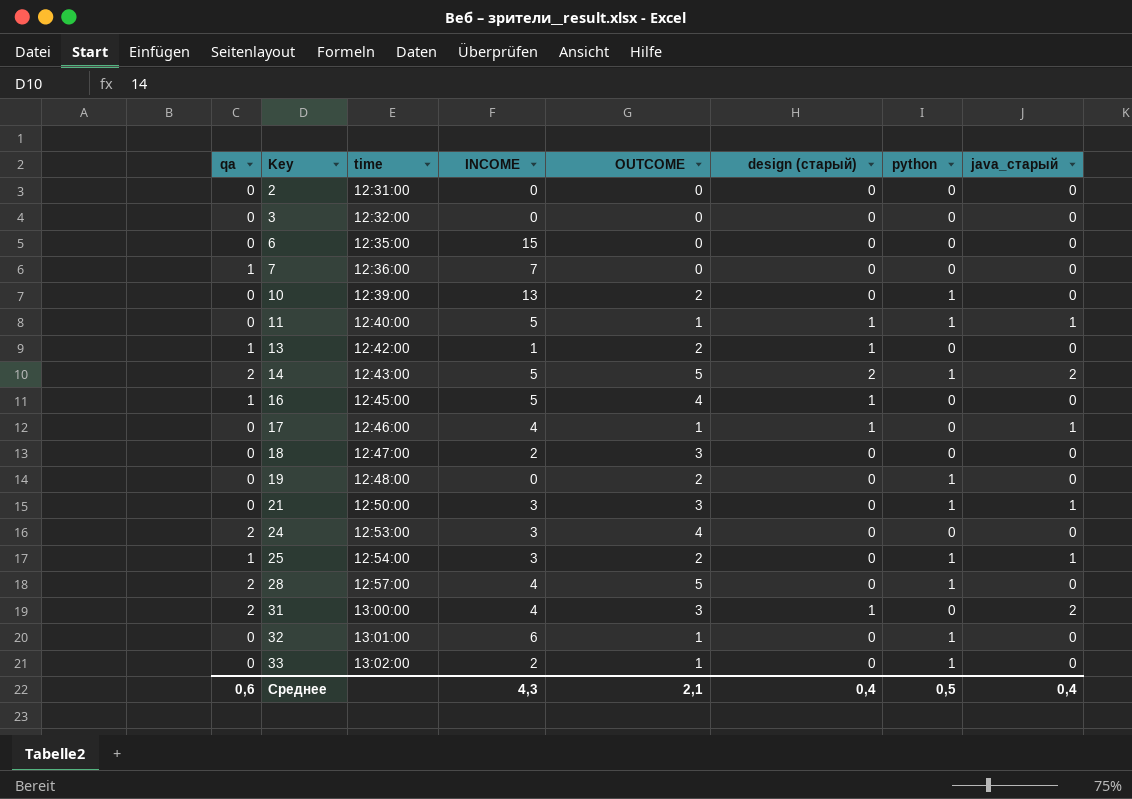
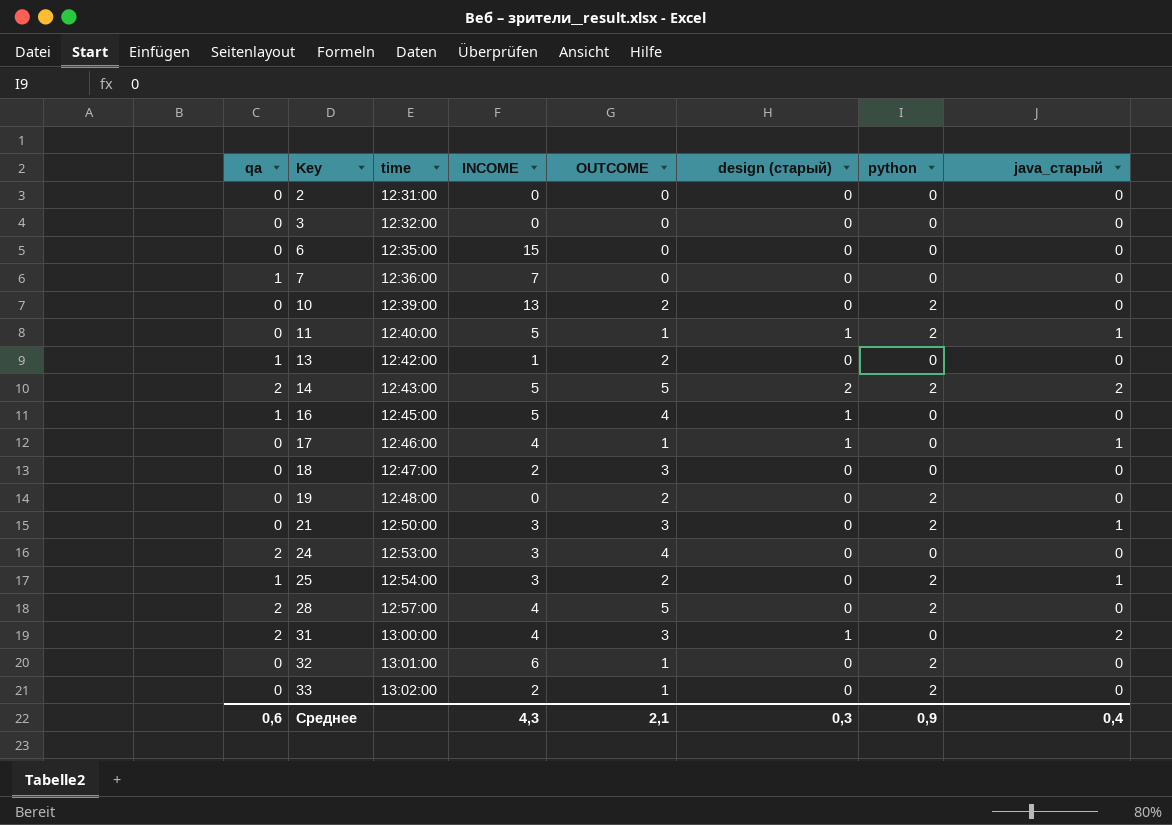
10 | python: 1 -> 2
11 | python: 1 -> 2
13 | design (старый): 1 -> 0
14 | python: 1 -> 2
19 | python: 1 -> 2
21 | python: 1 -> 2
25 | python: 1 -> 2
28 | python: 1 -> 2
32 | python: 1 -> 2
33 | python: 1 -> 2
Среднее | design (старый): 0,4 -> 0,3
Среднее | python: 0,5 -> 0,9

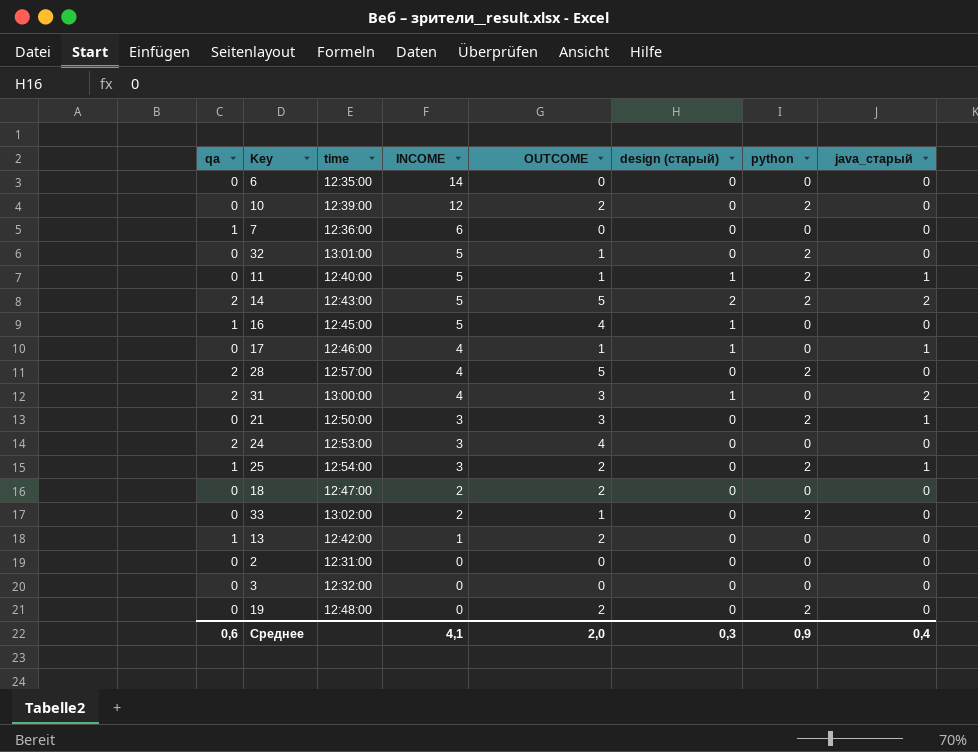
row order: Key ascending -> INCOME descending
6 | INCOME: 15 -> 14
10 | INCOME: 13 -> 12
7 | INCOME: 7 -> 6
32 | INCOME: 6 -> 5
18 | OUTCOME: 3 -> 2
Среднее | INCOME: 4,3 -> 4,1
Среднее | OUTCOME: 2,1 -> 2,0

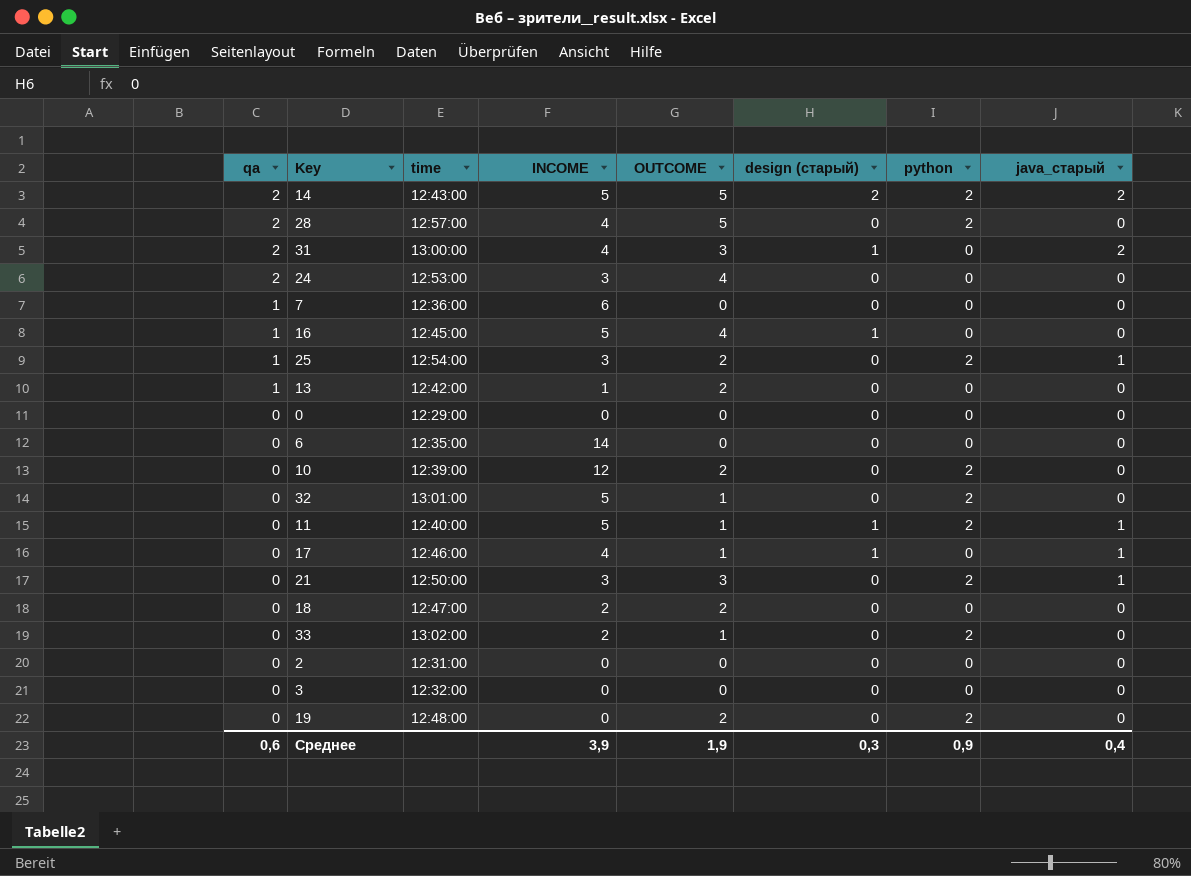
row order: INCOME descending -> qa descending
row 0: none -> 0 | 12:29:00 | 0 | 0 | 0 | 0 | 0
Среднее | INCOME: 4,1 -> 3,9
Среднее | OUTCOME: 2,0 -> 1,9

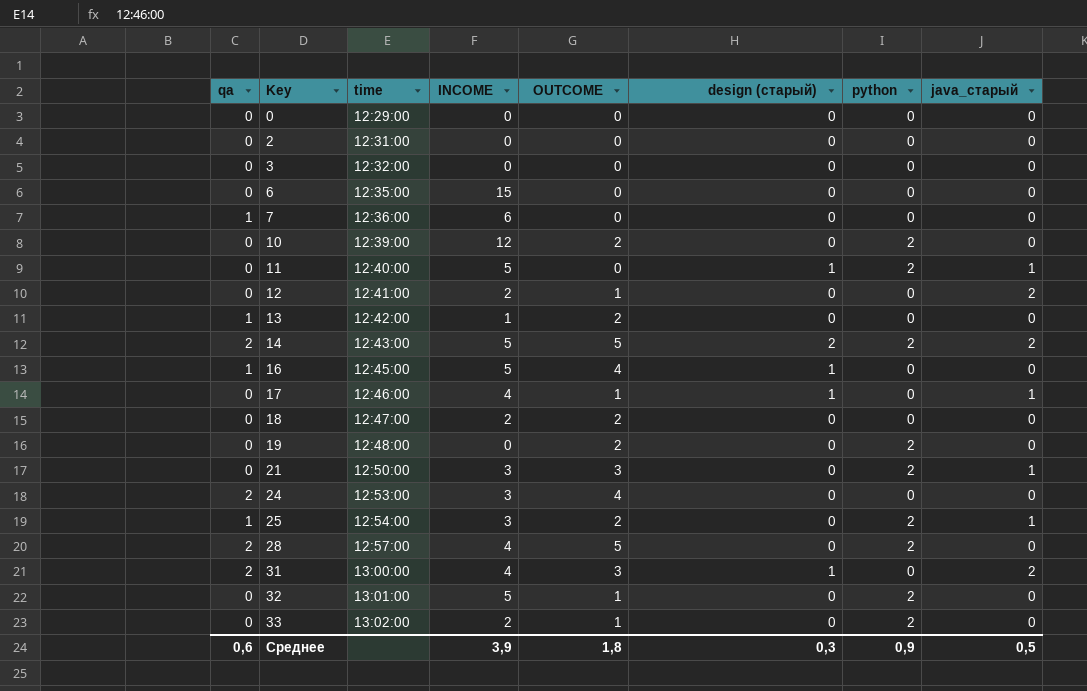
row order: qa descending -> Key ascending
6 | INCOME: 14 -> 15
11 | OUTCOME: 1 -> 0
row 12: none -> 0 | 12:41:00 | 2 | 1 | 0 | 0 | 2
Среднее | OUTCOME: 1,9 -> 1,8
Среднее | java_старый: 0,4 -> 0,5

